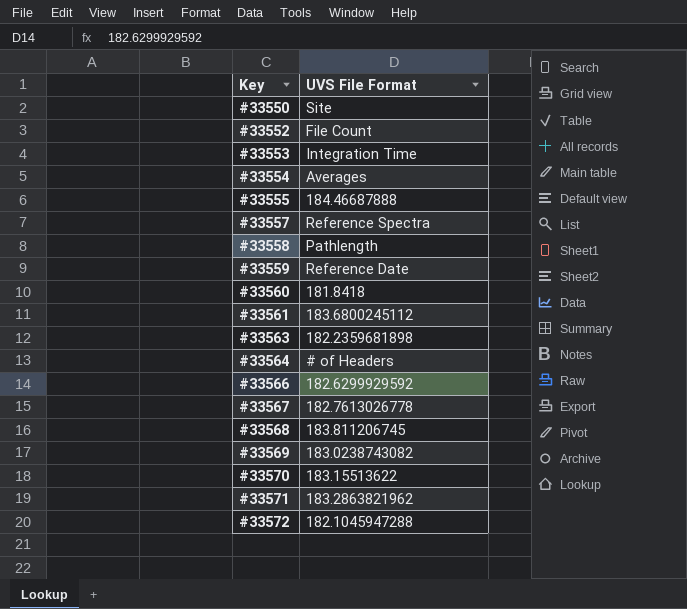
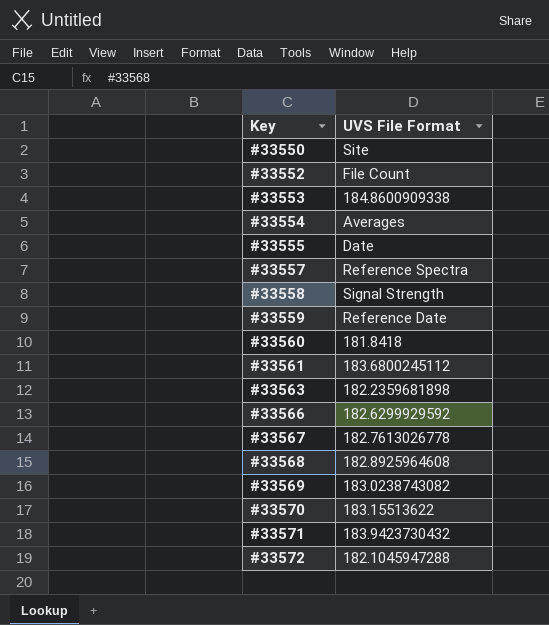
row #33564: # of Headers -> none
#33553 | UVS File Format: Integration Time -> 184.8600909338
#33555 | UVS File Format: 184.46687888 -> Date
#33558 | UVS File Format: Pathlength -> Signal Strength
#33568 | UVS File Format: 183.811206745 -> 182.8925964608
#33571 | UVS File Format: 183.2863821962 -> 183.9423730432

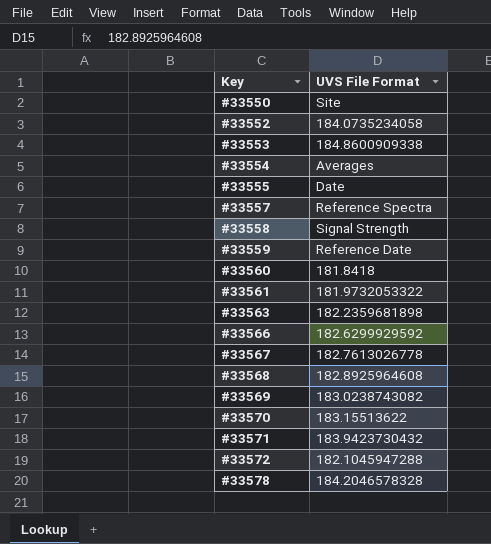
#33552 | UVS File Format: File Count -> 184.0735234058
#33561 | UVS File Format: 183.6800245112 -> 181.9732053322
row #33578: none -> 184.2046578328

